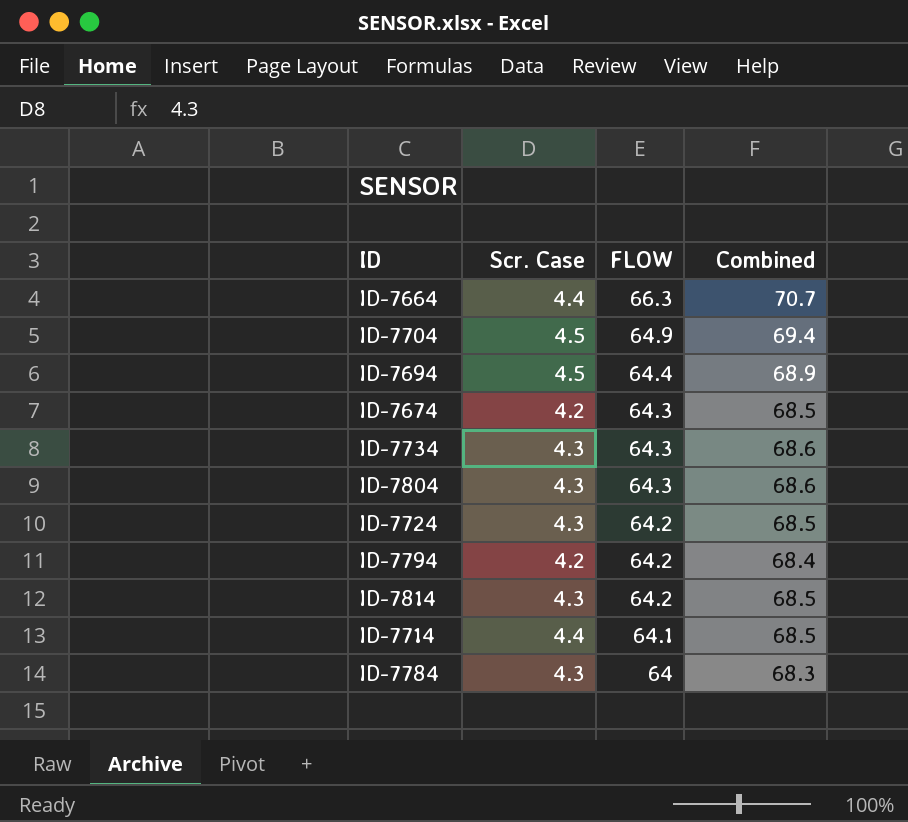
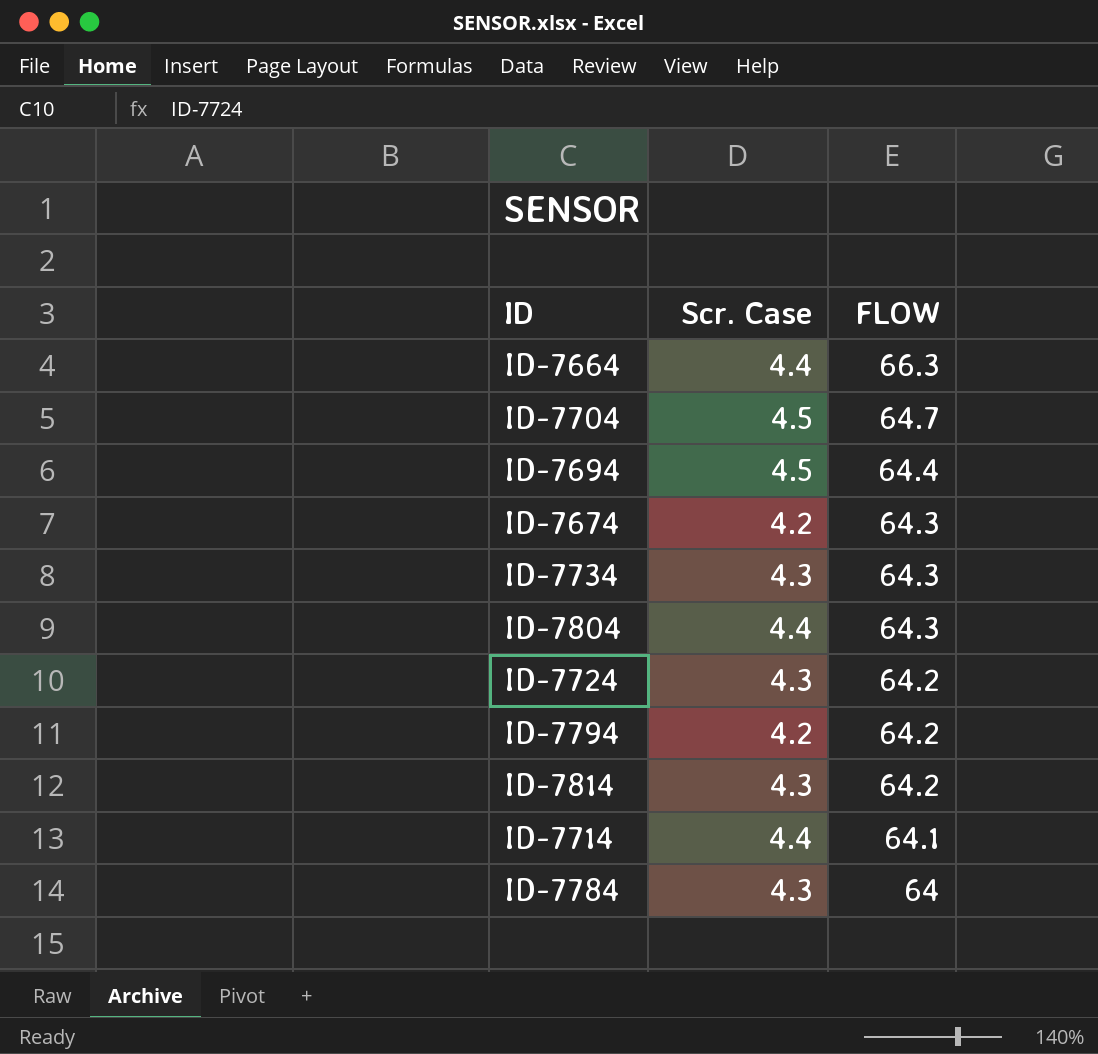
column Combined | formula: [Scr. Case] + [FLOW] -> none
ID-7704 | FLOW: 64.9 -> 64.7
ID-7804 | Scr. Case: 4.3 -> 4.4

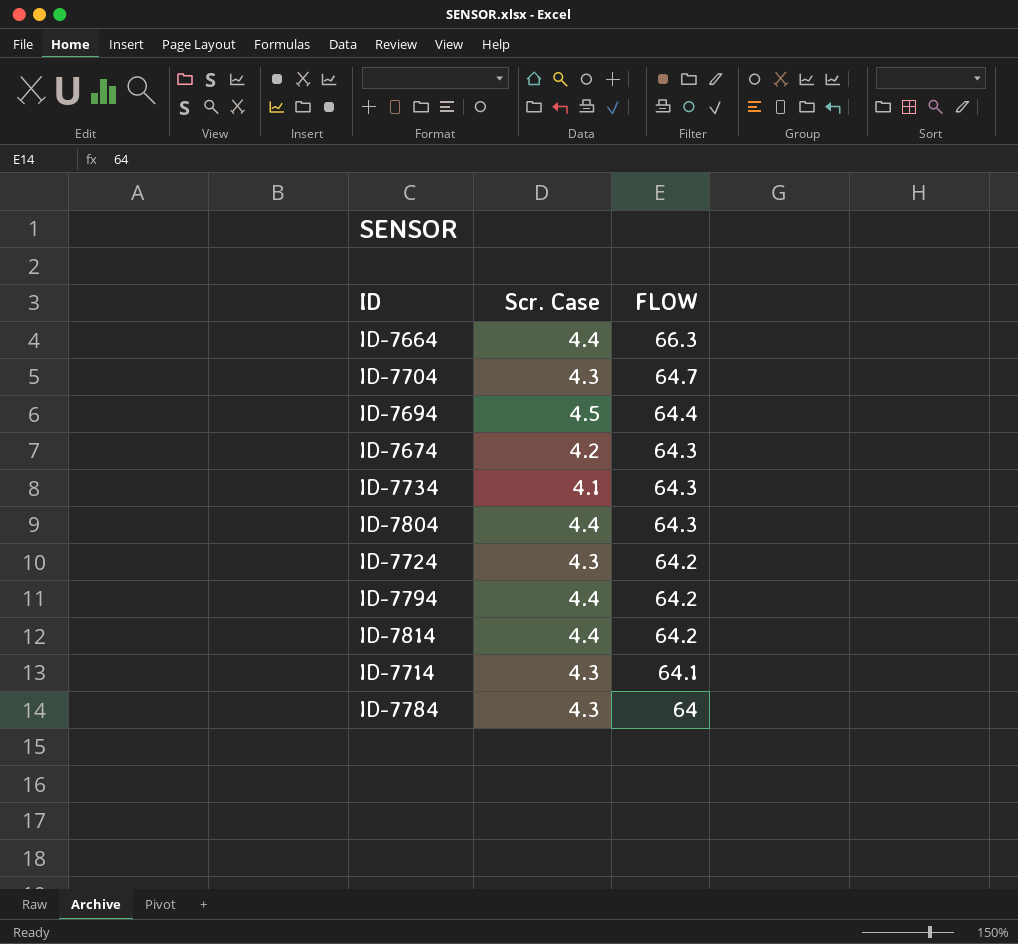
ID-7704 | Scr. Case: 4.5 -> 4.3
ID-7734 | Scr. Case: 4.3 -> 4.1
ID-7794 | Scr. Case: 4.2 -> 4.4
ID-7814 | Scr. Case: 4.3 -> 4.4
ID-7714 | Scr. Case: 4.4 -> 4.3

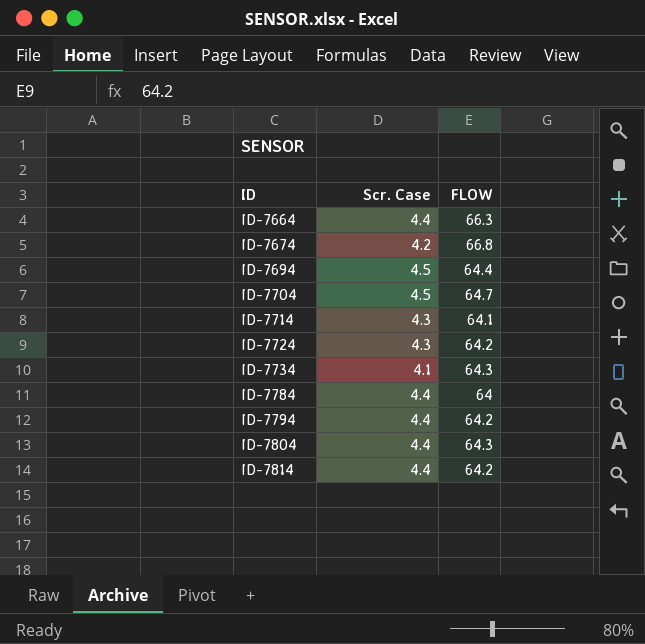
row order: FLOW descending -> ID ascending
ID-7674 | FLOW: 64.3 -> 66.8
ID-7704 | Scr. Case: 4.3 -> 4.5
ID-7784 | Scr. Case: 4.3 -> 4.4

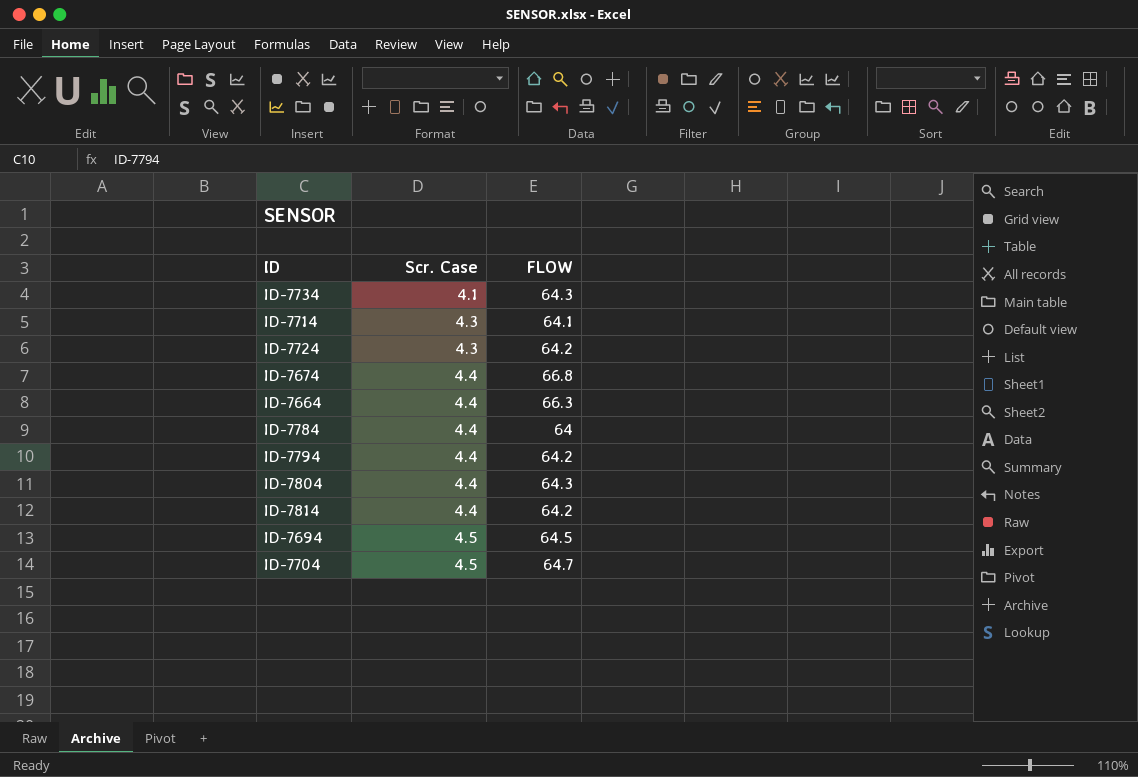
row order: ID ascending -> Scr. Case ascending
ID-7674 | Scr. Case: 4.2 -> 4.4
ID-7694 | FLOW: 64.4 -> 64.5

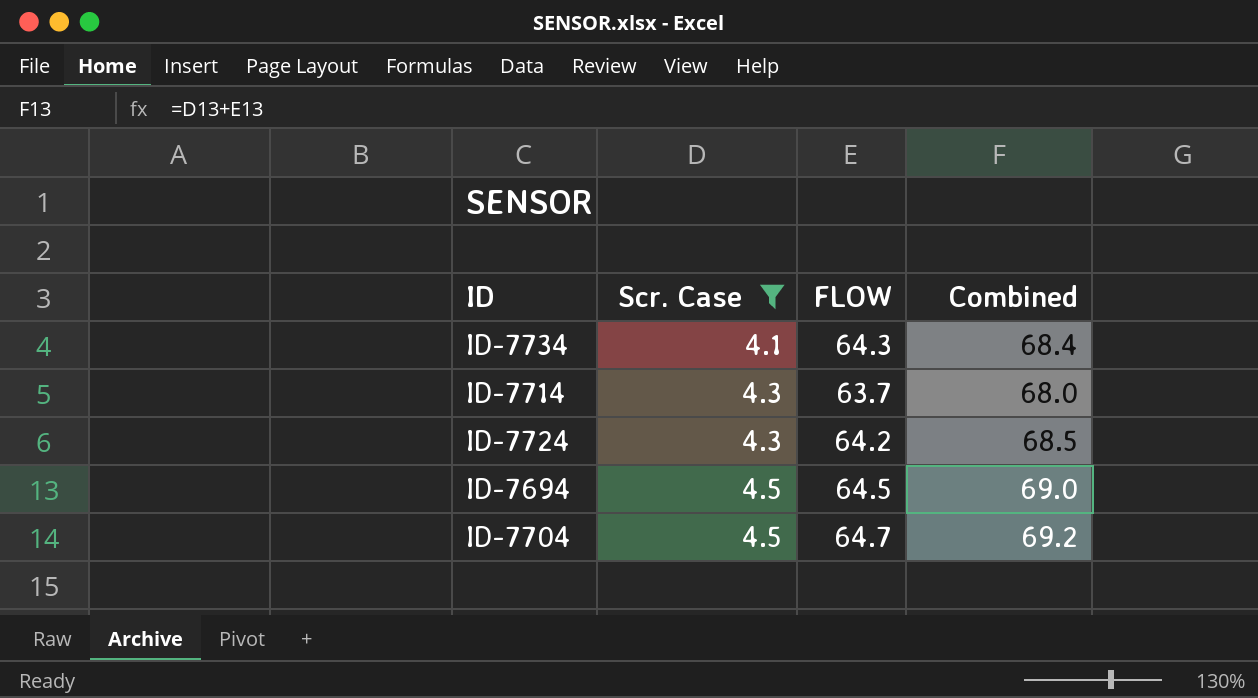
filter: none -> Scr. Case != 4.4
column Combined | formula: none -> [Scr. Case] + [FLOW]
ID-7714 | FLOW: 64.1 -> 63.7

